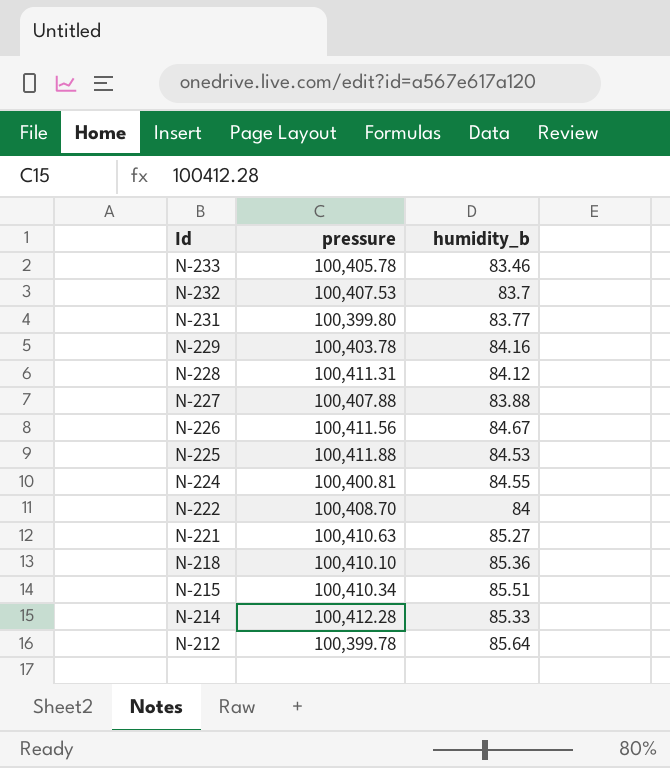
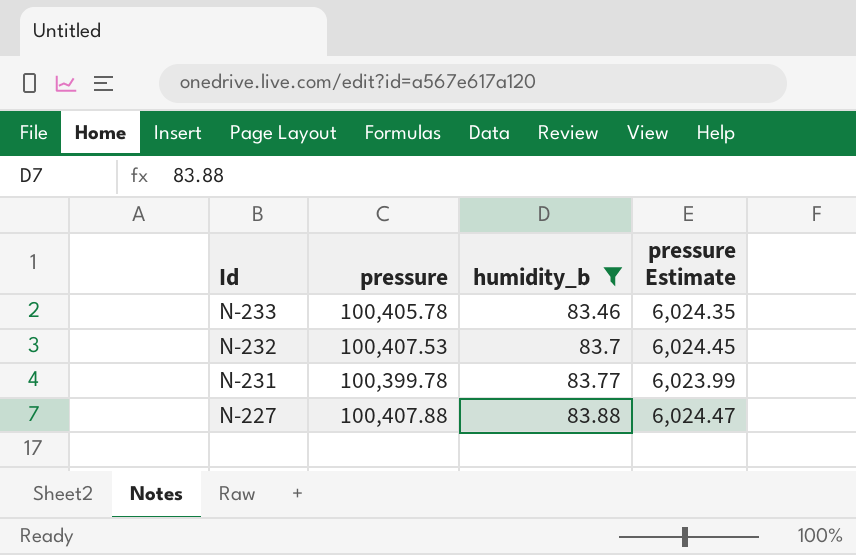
filter: none -> humidity_b <= 83.88
column pressure Estimate | formula: none -> [pressure] * 0.06
N-231 | pressure: 100,399.80 -> 100,399.78

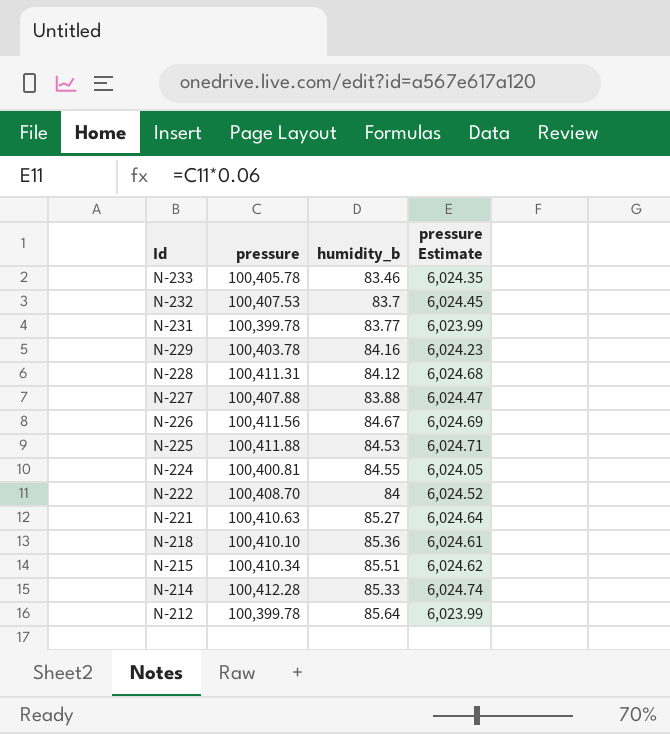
filter: humidity_b <= 83.88 -> none

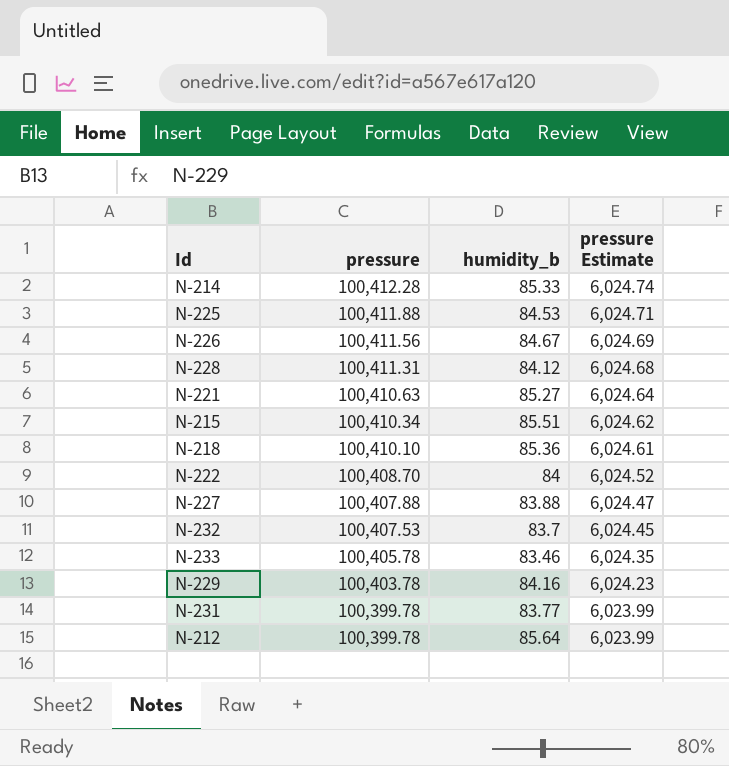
row order: Id descending -> pressure descending
row N-224: 100,400.81 | 84.55 | 6,024.05 -> none

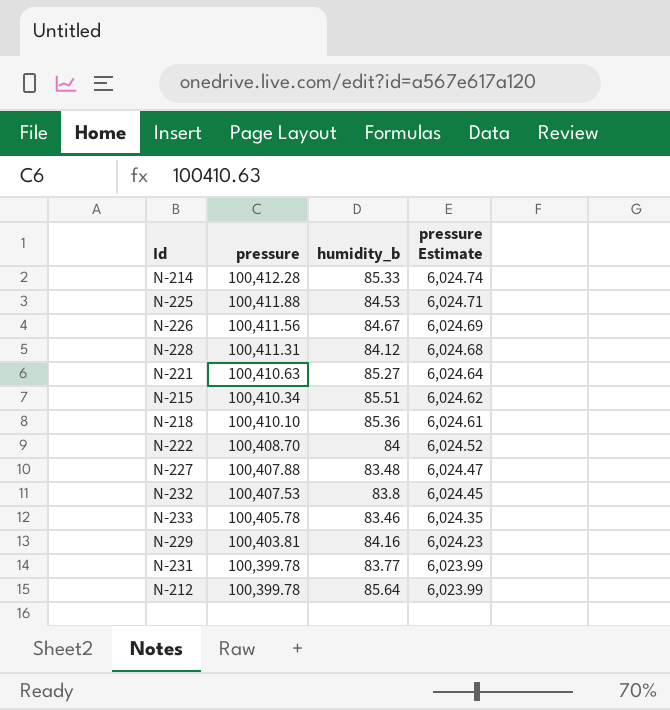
N-227 | humidity_b: 83.88 -> 83.48
N-232 | humidity_b: 83.7 -> 83.8
N-229 | pressure: 100,403.78 -> 100,403.81

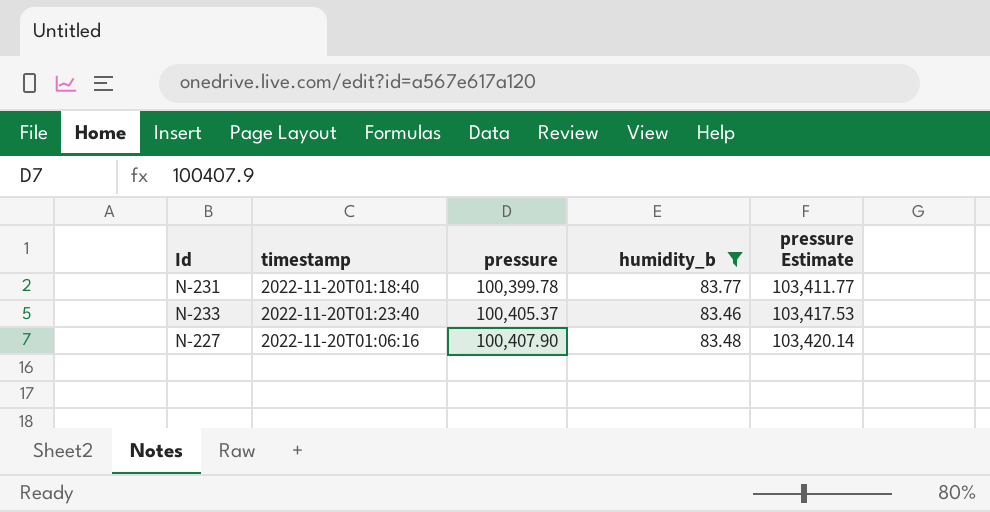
filter: none -> humidity_b <= 83.77
row order: pressure descending -> pressure ascending
column timestamp | position: none -> 2
column pressure Estimate | formula: [pressure] * 0.06 -> [pressure] * 1.03
N-233 | pressure: 100,405.78 -> 100,405.37
N-227 | pressure: 100,407.88 -> 100,407.90

